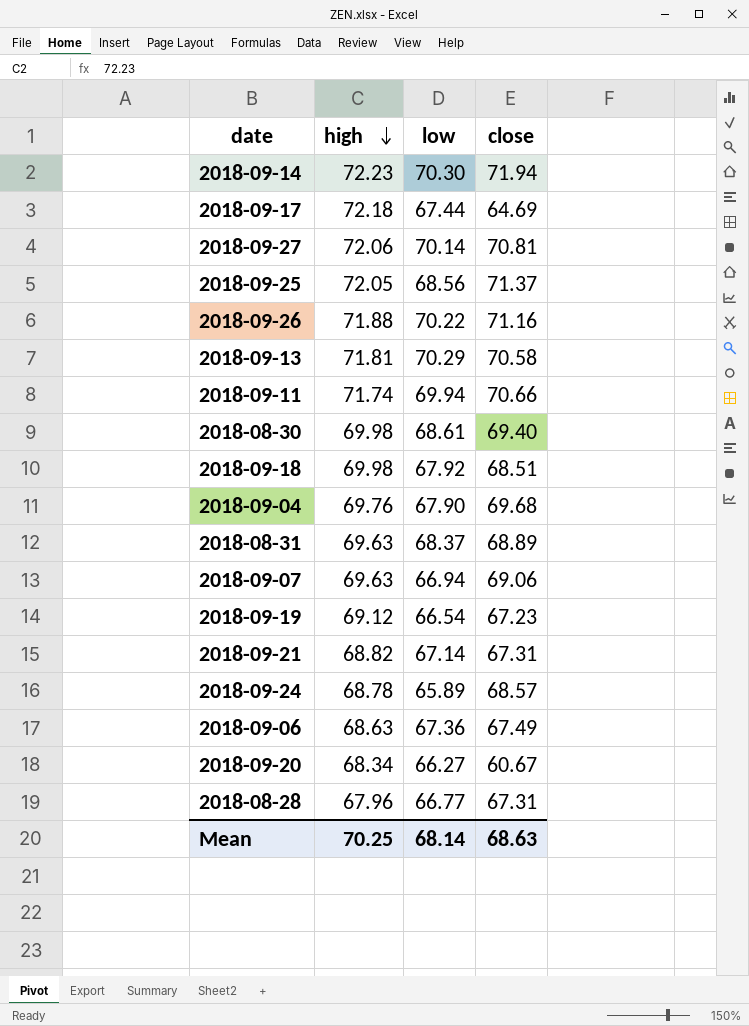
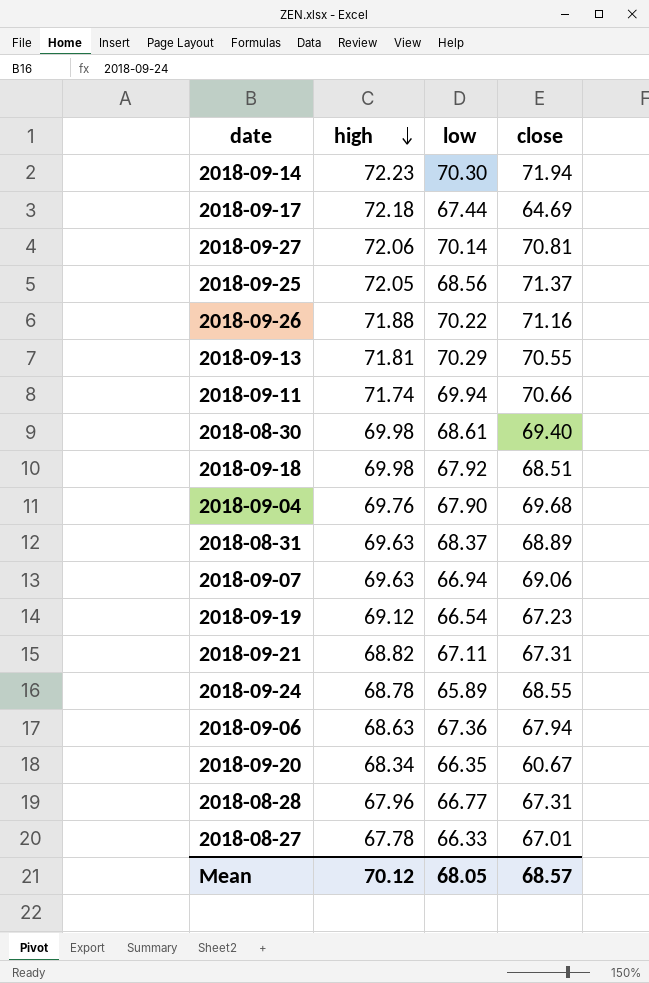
2018-09-13 | close: 70.58 -> 70.55
2018-09-21 | low: 67.14 -> 67.11
2018-09-24 | close: 68.57 -> 68.55
2018-09-06 | close: 67.49 -> 67.94
2018-09-20 | low: 66.27 -> 66.35
row 2018-08-27: none -> 67.78 | 66.33 | 67.01
Mean | high: 70.25 -> 70.12
Mean | low: 68.14 -> 68.05
Mean | close: 68.63 -> 68.57

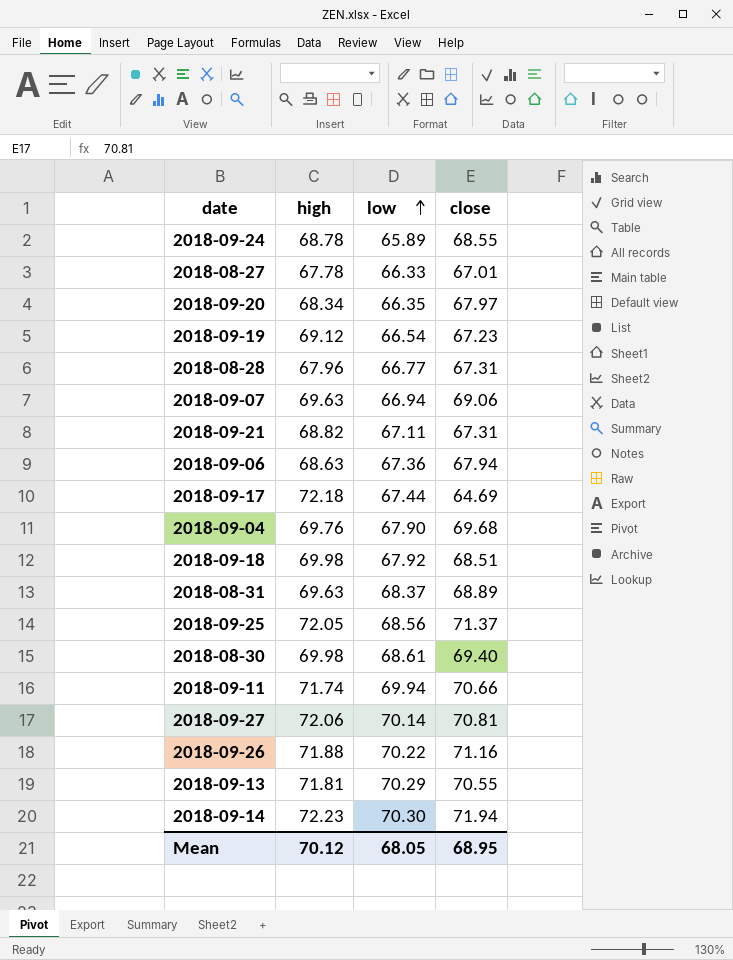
row order: high descending -> low ascending
2018-09-20 | close: 60.67 -> 67.97
Mean | close: 68.57 -> 68.95

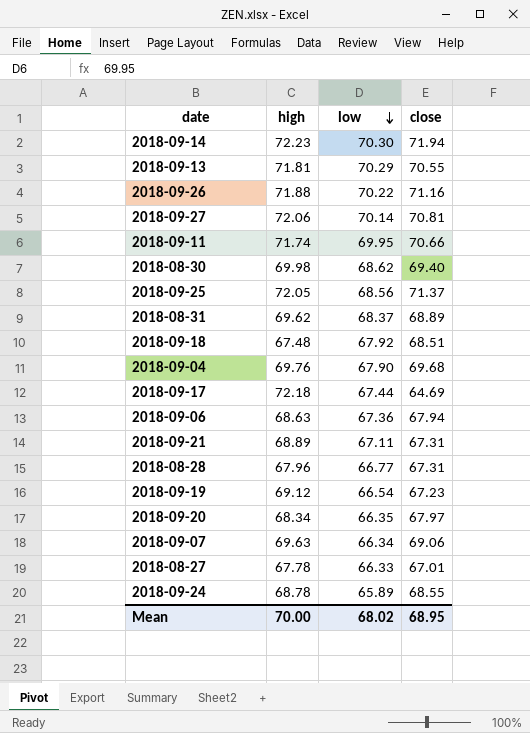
row order: low ascending -> low descending
2018-09-11 | low: 69.94 -> 69.95
2018-08-30 | low: 68.61 -> 68.62
2018-08-31 | high: 69.63 -> 69.62
2018-09-18 | high: 69.98 -> 67.48
2018-09-21 | high: 68.82 -> 68.89
2018-09-07 | low: 66.94 -> 66.34
Mean | high: 70.12 -> 70.00
Mean | low: 68.05 -> 68.02

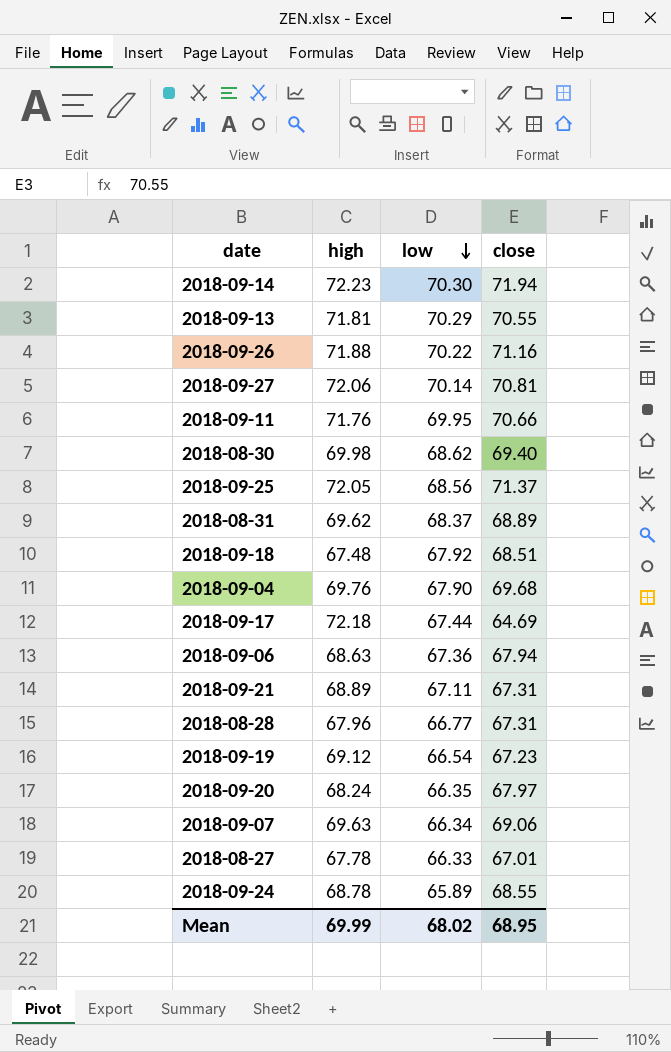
2018-09-11 | high: 71.74 -> 71.76
2018-09-20 | high: 68.34 -> 68.24
Mean | high: 70.00 -> 69.99

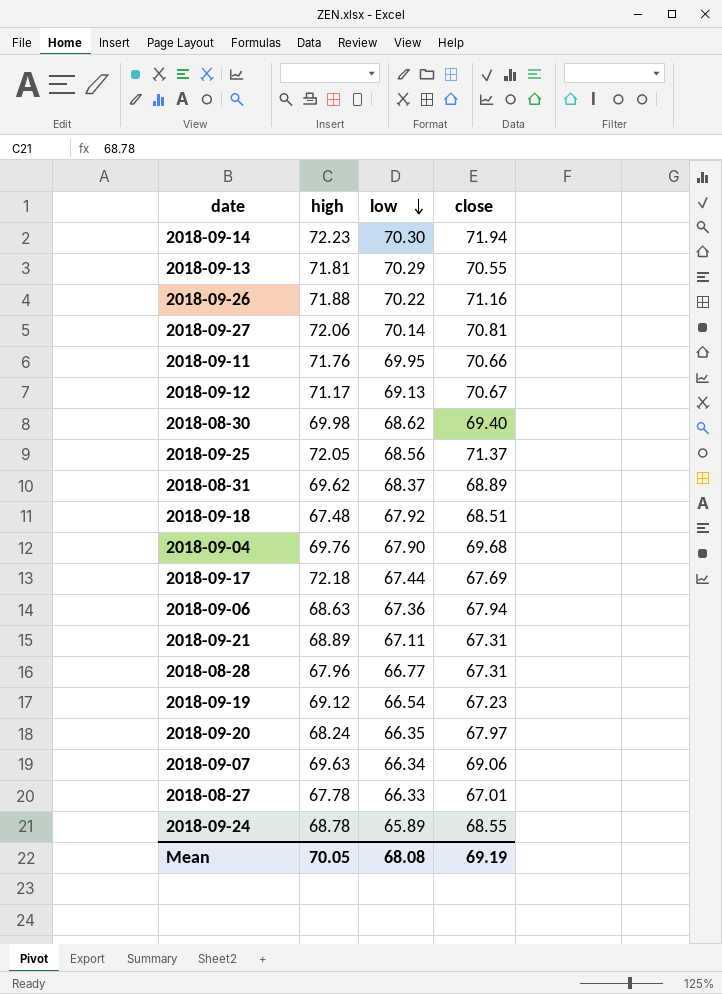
row 2018-09-12: none -> 71.17 | 69.13 | 70.67
2018-09-17 | close: 64.69 -> 67.69
Mean | high: 69.99 -> 70.05
Mean | low: 68.02 -> 68.08
Mean | close: 68.95 -> 69.19

